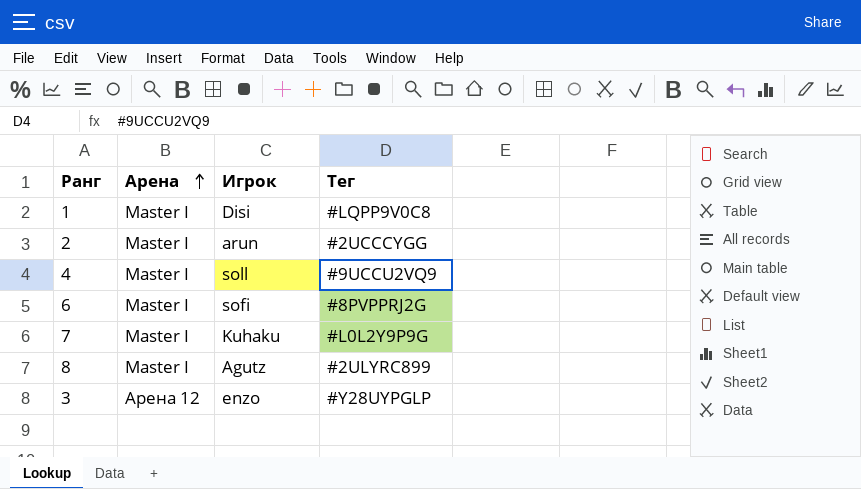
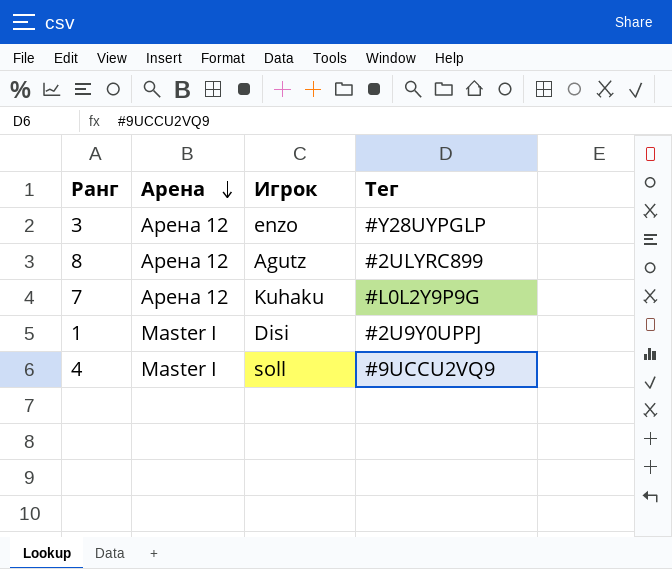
row order: Арена ascending -> Арена descending
row 2: Master I | arun | #2UCCCYGG -> none
row 6: Master I | sofi | #8PVPPRJ2G -> none
8 | Арена: Master I -> Арена 12
7 | Арена: Master I -> Арена 12
1 | Тег: #LQPP9V0C8 -> #2U9Y0UPPJ

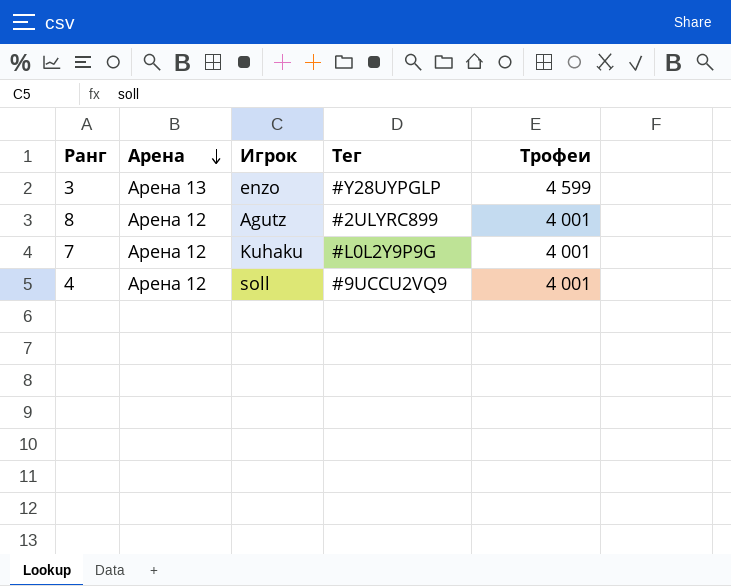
column Трофеи | position: none -> 5
row 1: Master I | Disi | #2U9Y0UPPJ -> none
3 | Арена: Арена 12 -> Арена 13
4 | Арена: Master I -> Арена 12

